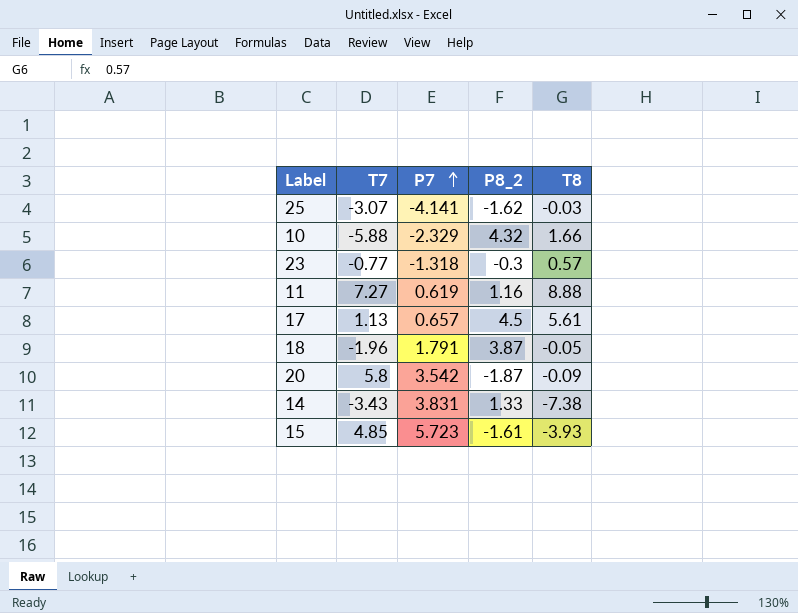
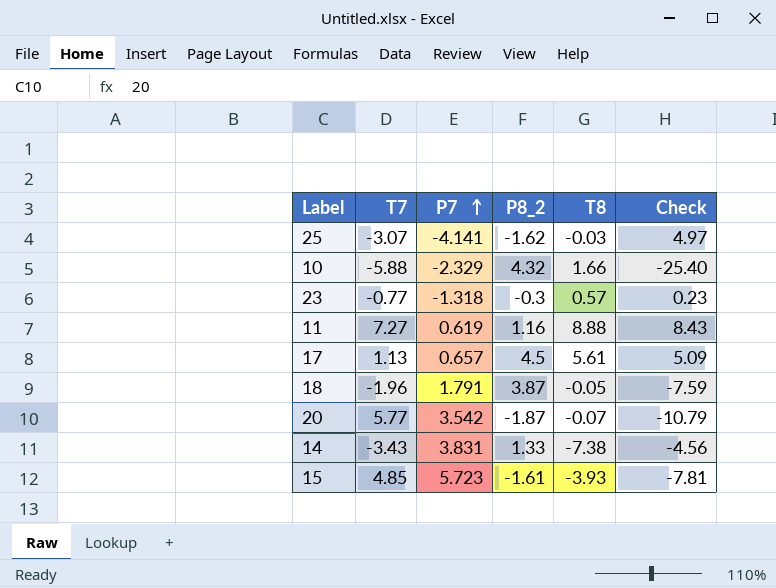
column Check | formula: none -> [T7] * [P8_2]
20 | T7: 5.8 -> 5.77
20 | T8: -0.09 -> -0.07

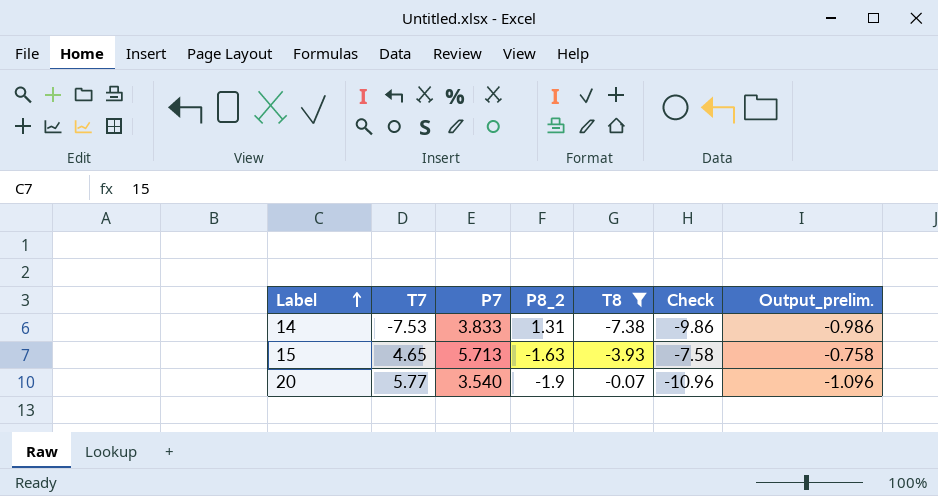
filter: none -> T8 <= -0.07
row order: P7 ascending -> Label ascending
column Output_prelim. | formula: none -> [Check] * 0.1
14 | T7: -3.43 -> -7.53
14 | P7: 3.831 -> 3.833
14 | P8_2: 1.33 -> 1.31
14 | Check: -4.56 -> -9.86
15 | T7: 4.85 -> 4.65
15 | P7: 5.723 -> 5.713
15 | P8_2: -1.61 -> -1.63
15 | Check: -7.81 -> -7.58
20 | P7: 3.542 -> 3.540
20 | P8_2: -1.87 -> -1.9
20 | Check: -10.79 -> -10.96

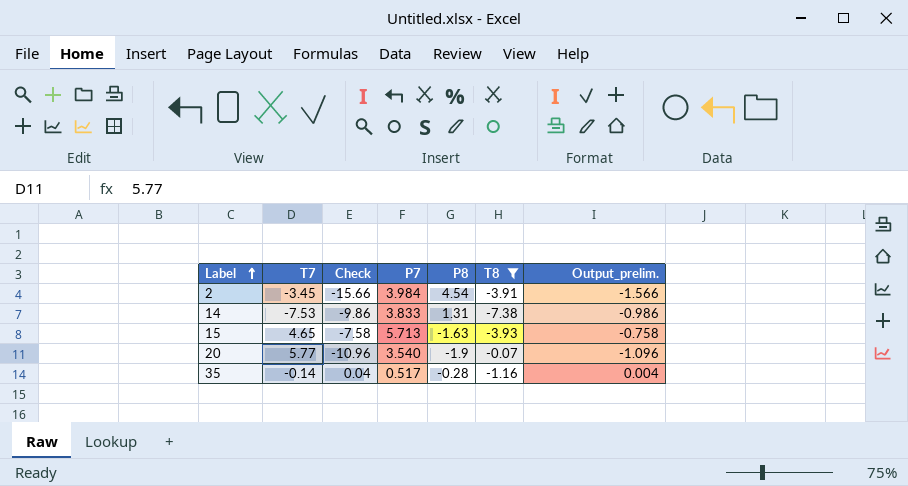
column Check | position: 6 -> 3
column name: P8_2 -> P8
row 2: none -> -3.45 | -15.66 | 3.984 | 4.54 | -3.91 | -1.566
row 35: none -> -0.14 | 0.04 | 0.517 | -0.28 | -1.16 | 0.004

